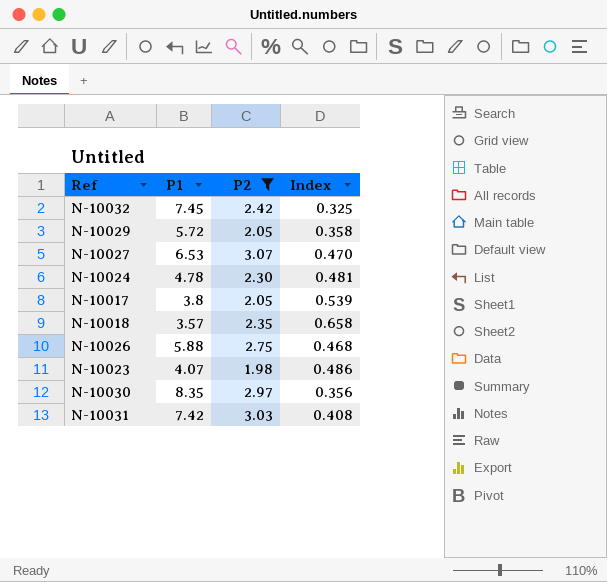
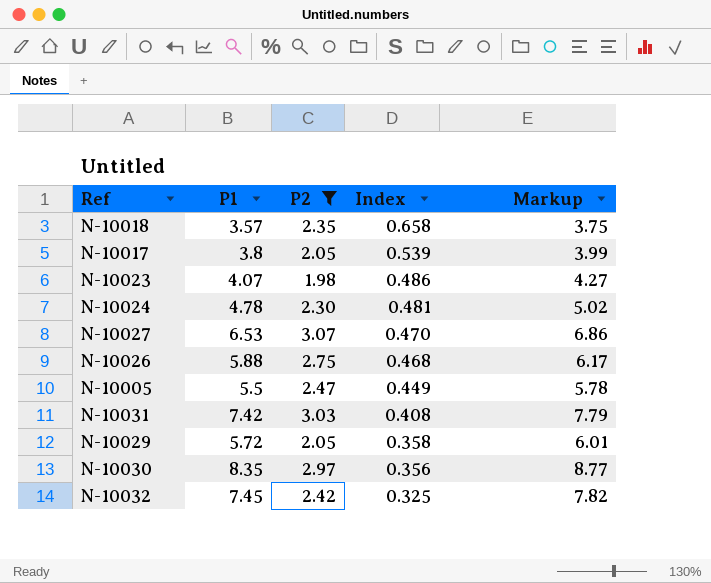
row order: none -> Index descending
column Markup | formula: none -> [P1] * 1.05
row N-10005: none -> 5.5 | 2.47 | 0.449 | 5.78

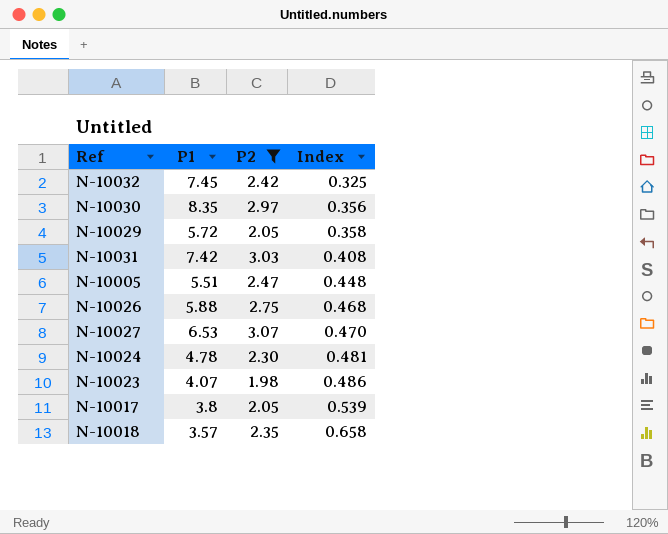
row order: Index descending -> Index ascending
column Markup | formula: [P1] * 1.05 -> none
N-10005 | P1: 5.5 -> 5.51
N-10005 | Index: 0.449 -> 0.448

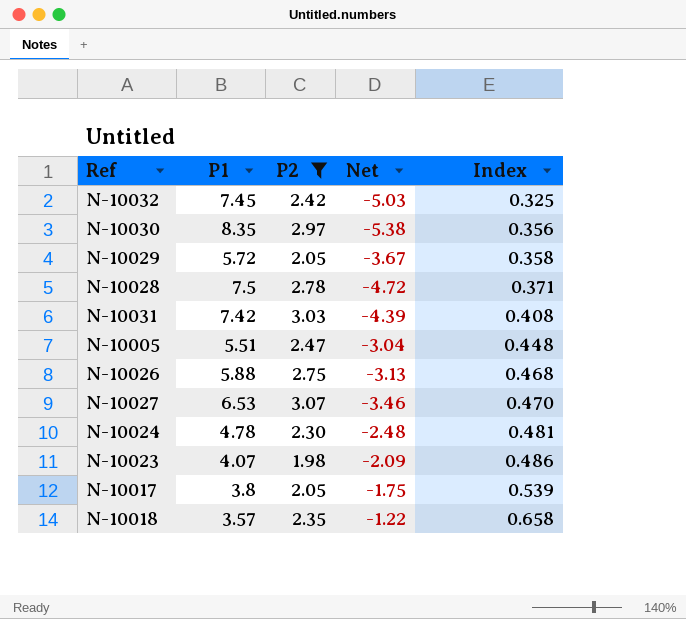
column Net | formula: none -> [P2] - [P1]
row N-10028: none -> 7.5 | 2.78 | -4.72 | 0.371

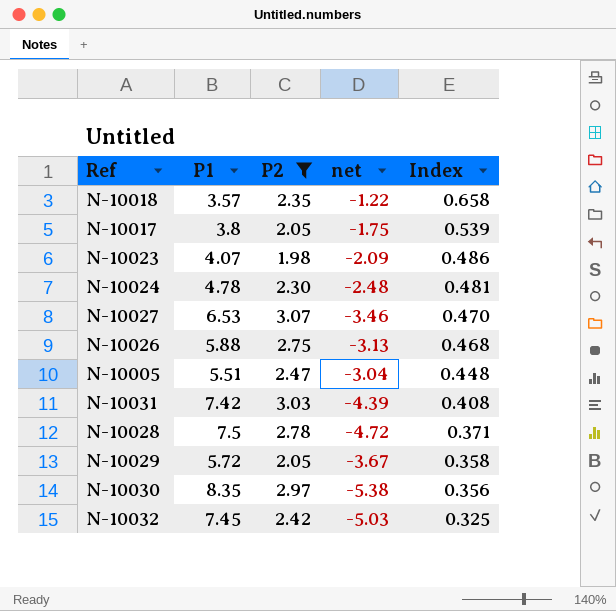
row order: Index ascending -> Index descending
column name: Net -> net

